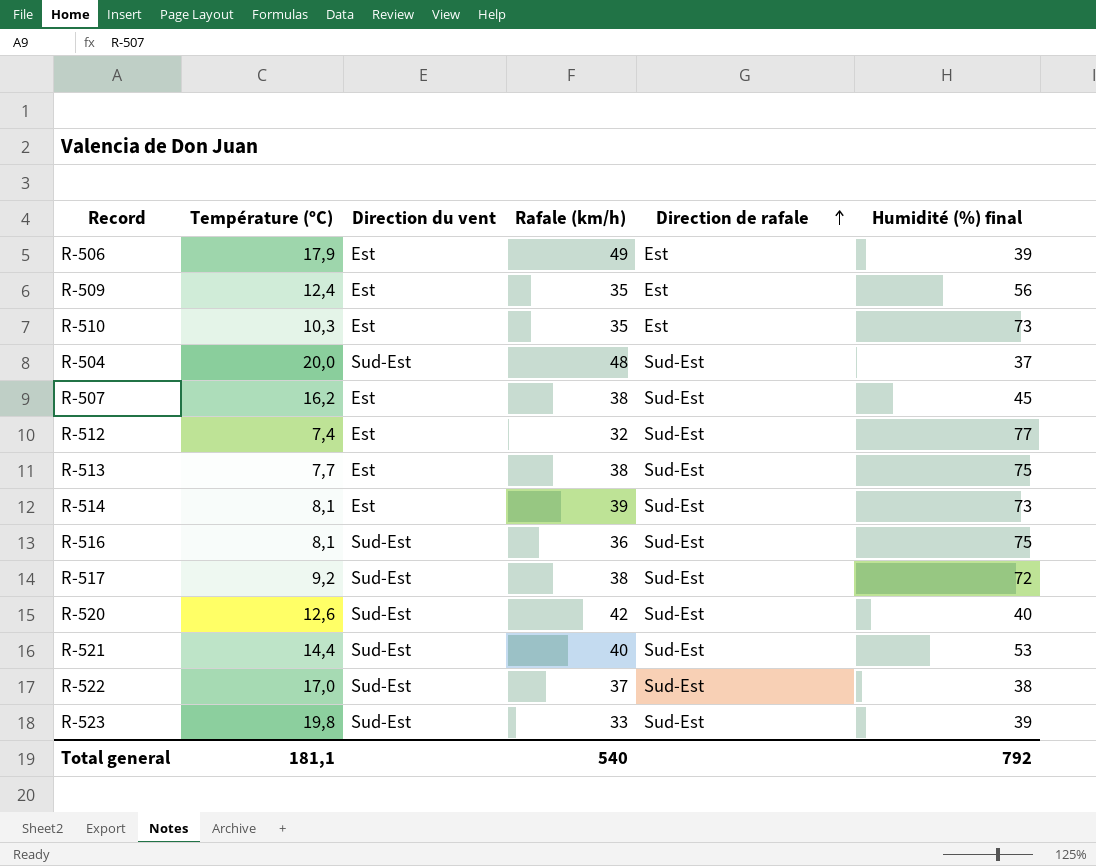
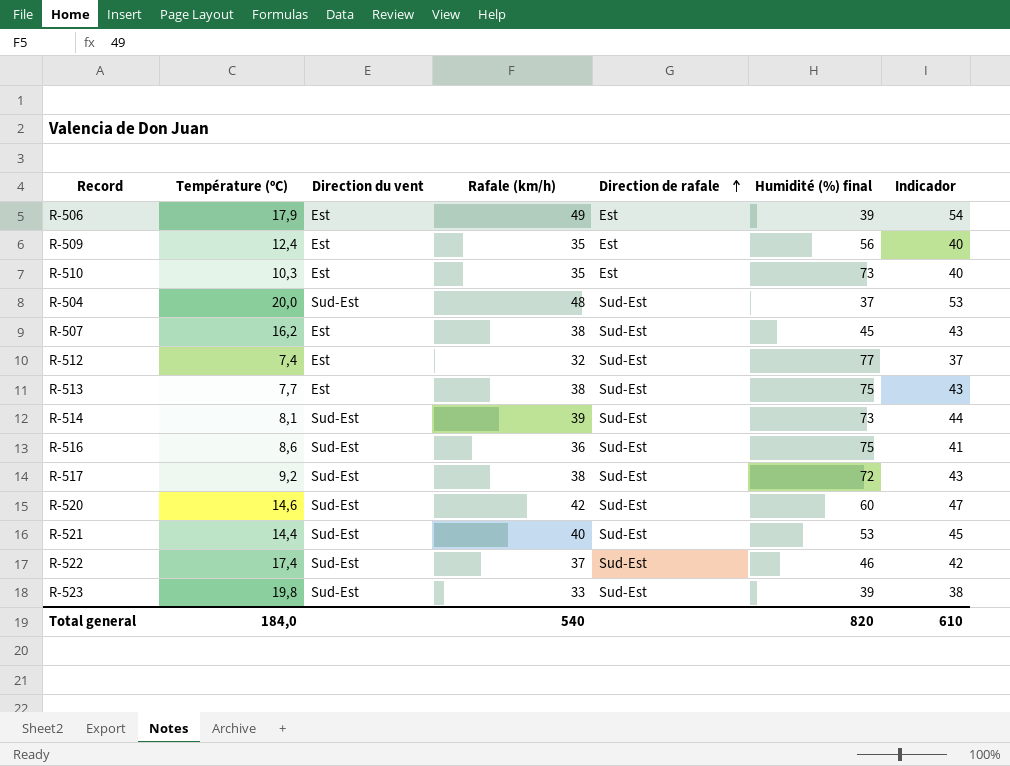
column Indicador | formula: none -> [Rafale (km/h)] + 5
R-514 | Direction du vent: Est -> Sud-Est
R-516 | Température (ºC): 8,1 -> 8,6
R-520 | Température (ºC): 12,6 -> 14,6
R-520 | Humidité (%) final: 40 -> 60
R-522 | Température (ºC): 17,0 -> 17,4
R-522 | Humidité (%) final: 38 -> 46
Total general | Température (ºC): 181,1 -> 184,0
Total general | Humidité (%) final: 792 -> 820

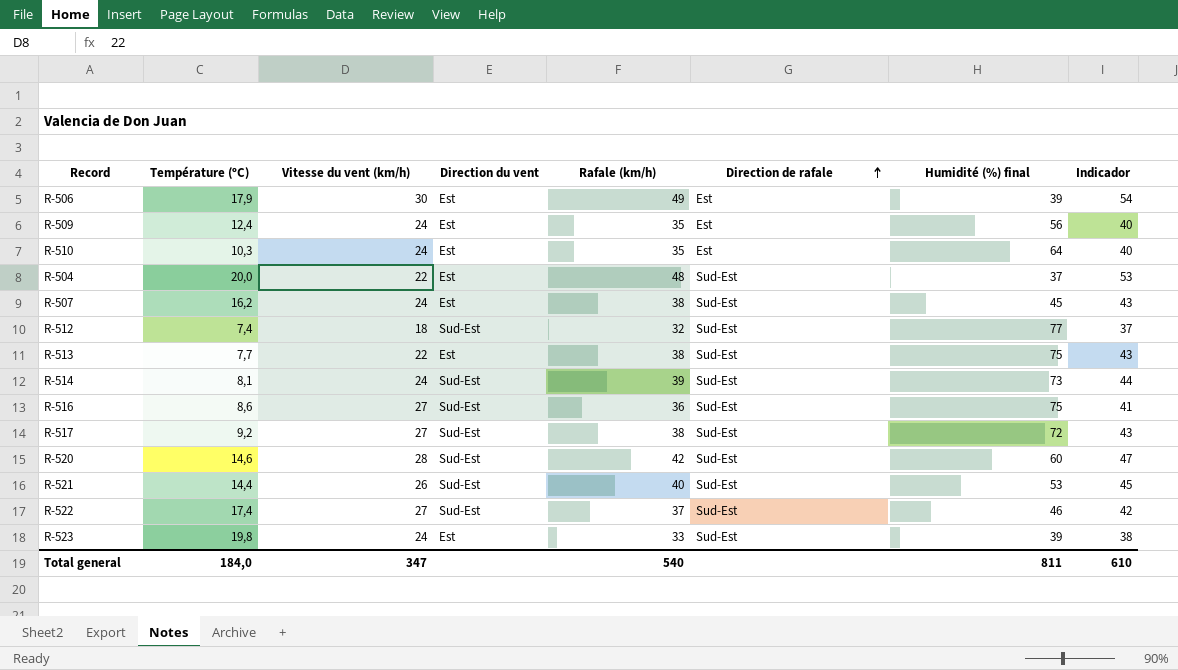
column Vitesse du vent (km/h) | position: none -> 3
R-510 | Humidité (%) final: 73 -> 64
R-504 | Direction du vent: Sud-Est -> Est
R-512 | Direction du vent: Est -> Sud-Est
R-523 | Direction du vent: Sud-Est -> Est
Total general | Humidité (%) final: 820 -> 811

